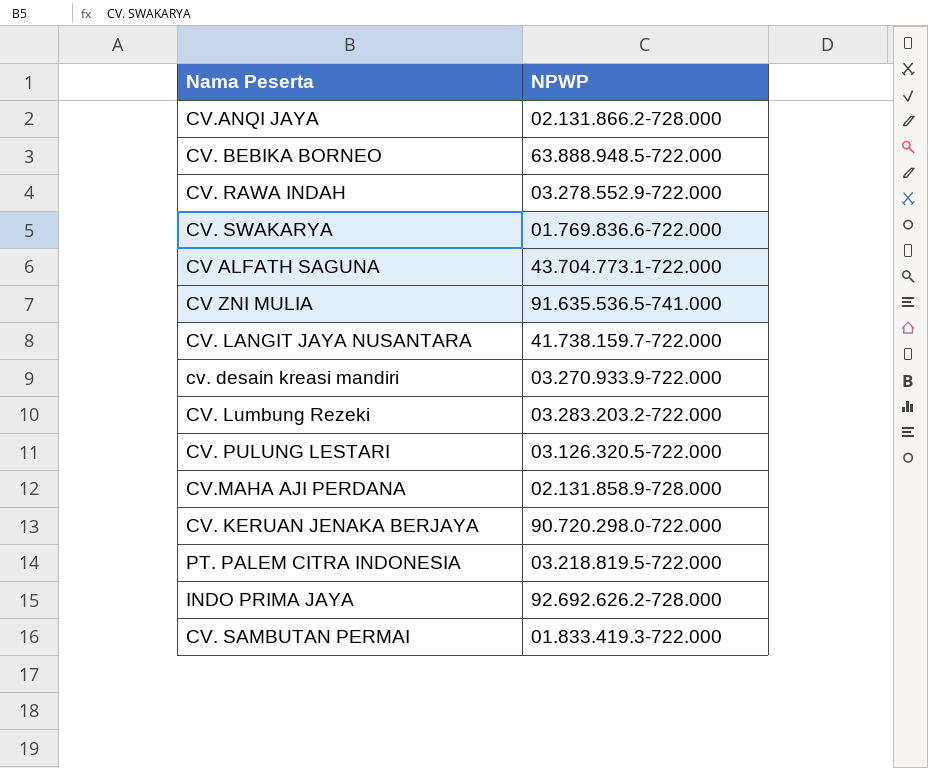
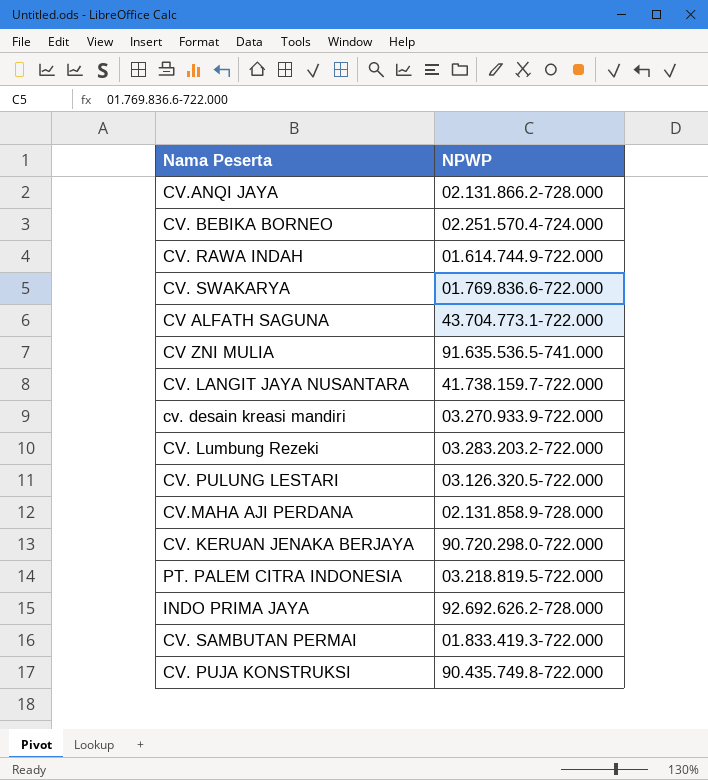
CV. BEBIKA BORNEO | NPWP: 63.888.948.5-722.000 -> 02.251.570.4-724.000
CV. RAWA INDAH | NPWP: 03.278.552.9-722.000 -> 01.614.744.9-722.000
row CV. PUJA KONSTRUKSI: none -> 90.435.749.8-722.000

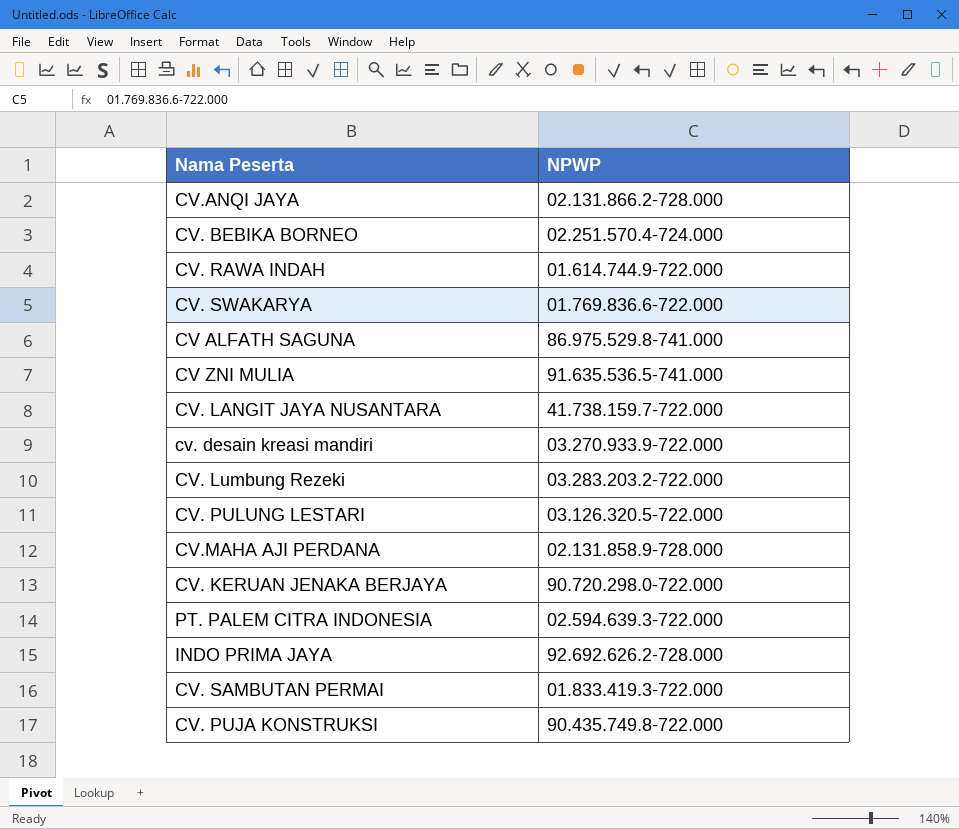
CV ALFATH SAGUNA | NPWP: 43.704.773.1-722.000 -> 86.975.529.8-741.000
PT. PALEM CITRA INDONESIA | NPWP: 03.218.819.5-722.000 -> 02.594.639.3-722.000

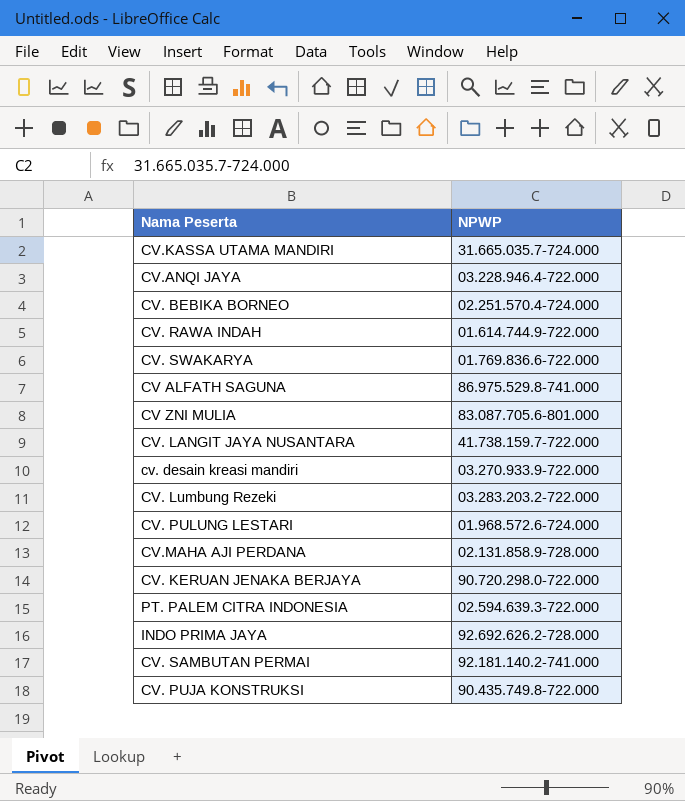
row CV.KASSA UTAMA MANDIRI: none -> 31.665.035.7-724.000
CV.ANQI JAYA | NPWP: 02.131.866.2-728.000 -> 03.228.946.4-722.000
CV ZNI MULIA | NPWP: 91.635.536.5-741.000 -> 83.087.705.6-801.000
CV. PULUNG LESTARI | NPWP: 03.126.320.5-722.000 -> 01.968.572.6-724.000
CV. SAMBUTAN PERMAI | NPWP: 01.833.419.3-722.000 -> 92.181.140.2-741.000

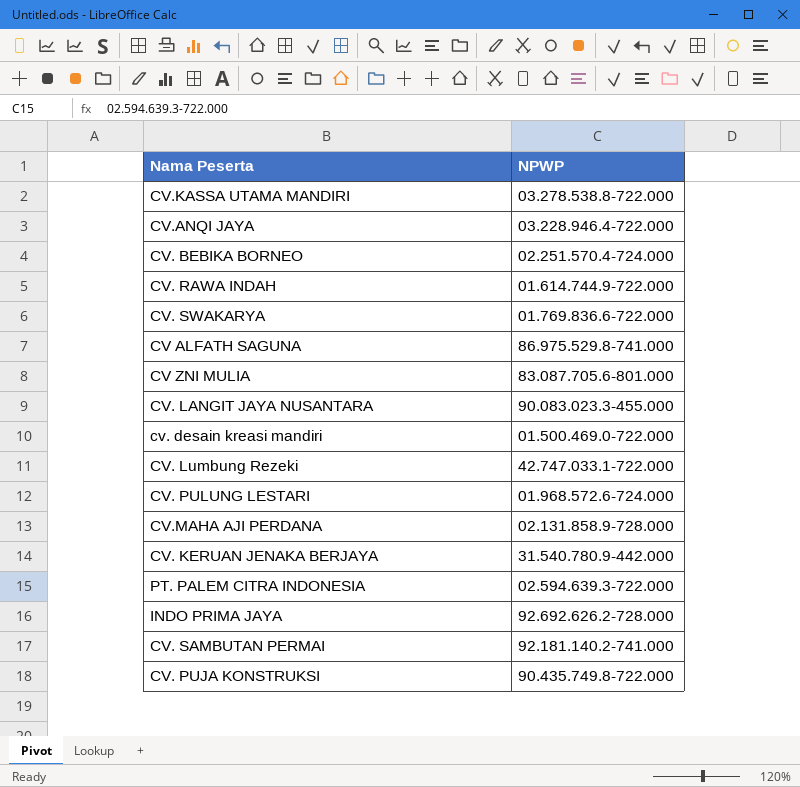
CV.KASSA UTAMA MANDIRI | NPWP: 31.665.035.7-724.000 -> 03.278.538.8-722.000
CV. LANGIT JAYA NUSANTARA | NPWP: 41.738.159.7-722.000 -> 90.083.023.3-455.000
cv. desain kreasi mandiri | NPWP: 03.270.933.9-722.000 -> 01.500.469.0-722.000
CV. Lumbung Rezeki | NPWP: 03.283.203.2-722.000 -> 42.747.033.1-722.000
CV. KERUAN JENAKA BERJAYA | NPWP: 90.720.298.0-722.000 -> 31.540.780.9-442.000

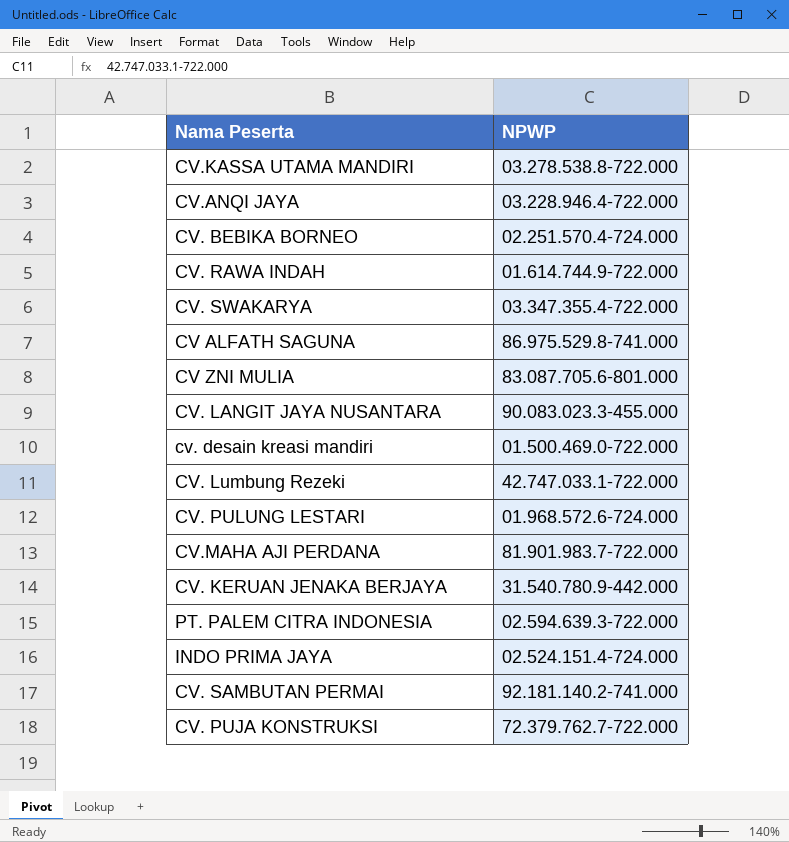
CV. SWAKARYA | NPWP: 01.769.836.6-722.000 -> 03.347.355.4-722.000
CV.MAHA AJI PERDANA | NPWP: 02.131.858.9-728.000 -> 81.901.983.7-722.000
INDO PRIMA JAYA | NPWP: 92.692.626.2-728.000 -> 02.524.151.4-724.000
CV. PUJA KONSTRUKSI | NPWP: 90.435.749.8-722.000 -> 72.379.762.7-722.000

